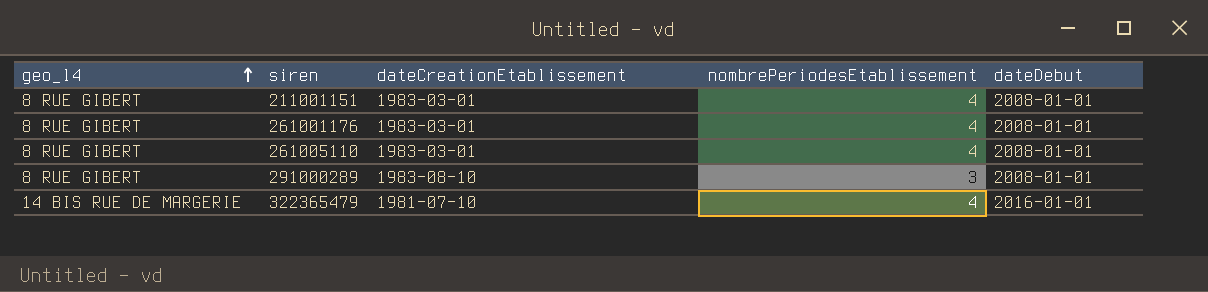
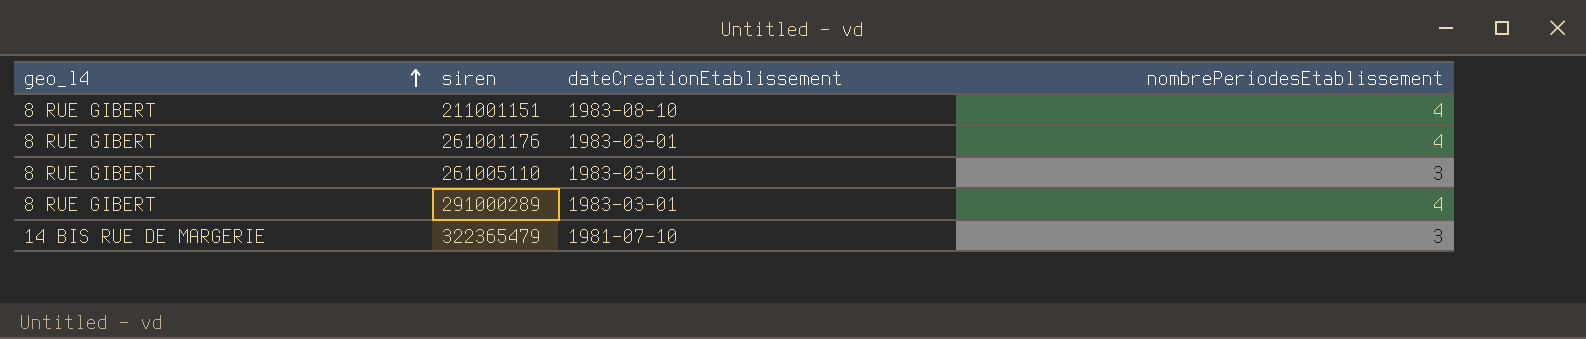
column dateDebut | position: 5 -> none
211001151 | dateCreationEtablissement: 1983-03-01 -> 1983-08-10
261005110 | nombrePeriodesEtablissement: 4 -> 3
291000289 | dateCreationEtablissement: 1983-08-10 -> 1983-03-01
291000289 | nombrePeriodesEtablissement: 3 -> 4
322365479 | nombrePeriodesEtablissement: 4 -> 3

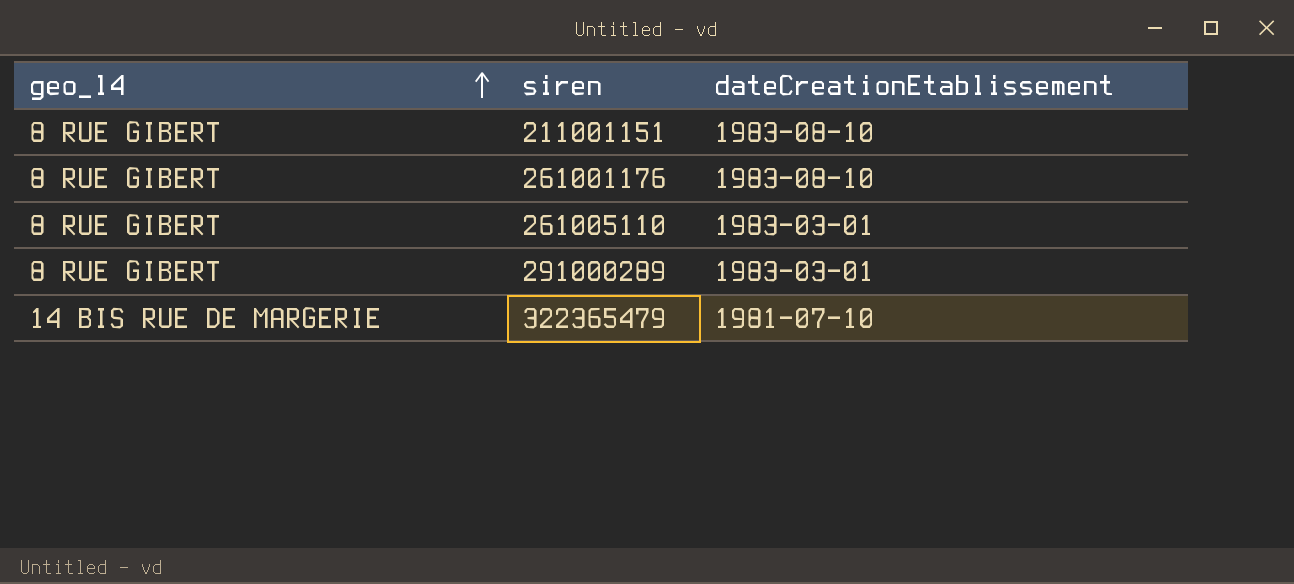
column nombrePeriodesEtablissement | position: 4 -> none
261001176 | dateCreationEtablissement: 1983-03-01 -> 1983-08-10

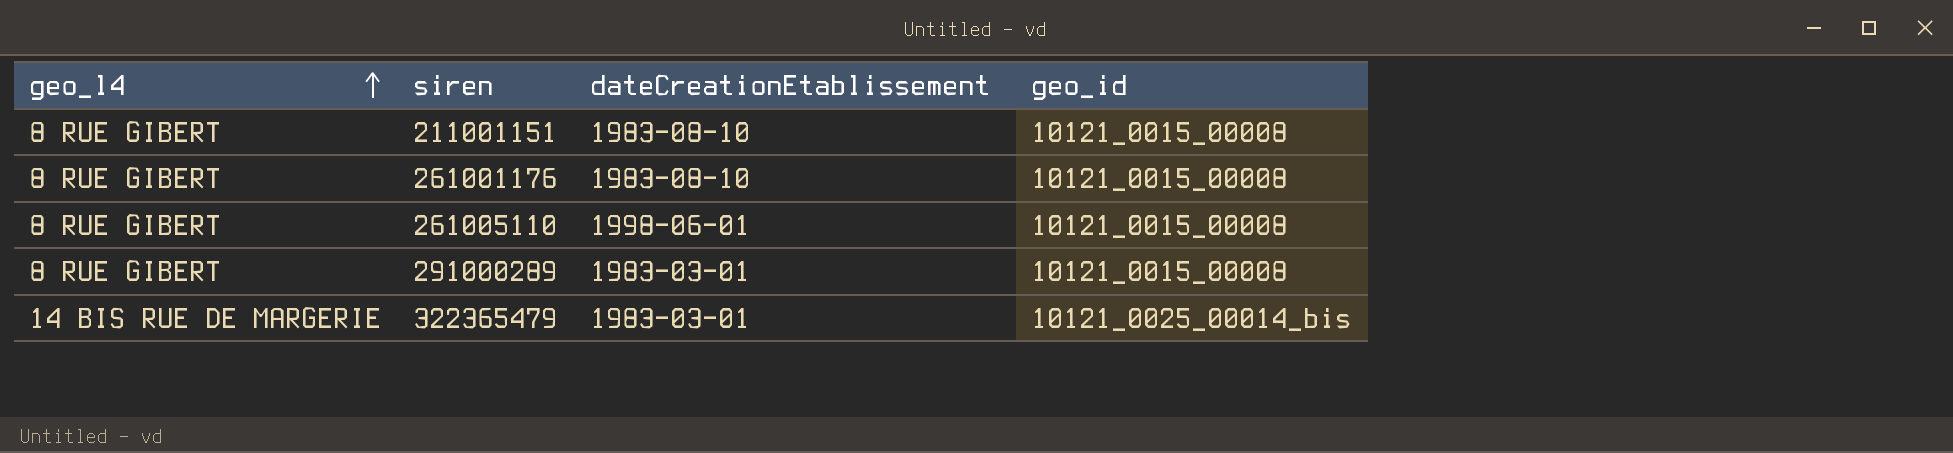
column geo_id | position: none -> 4
261005110 | dateCreationEtablissement: 1983-03-01 -> 1998-06-01
322365479 | dateCreationEtablissement: 1981-07-10 -> 1983-03-01

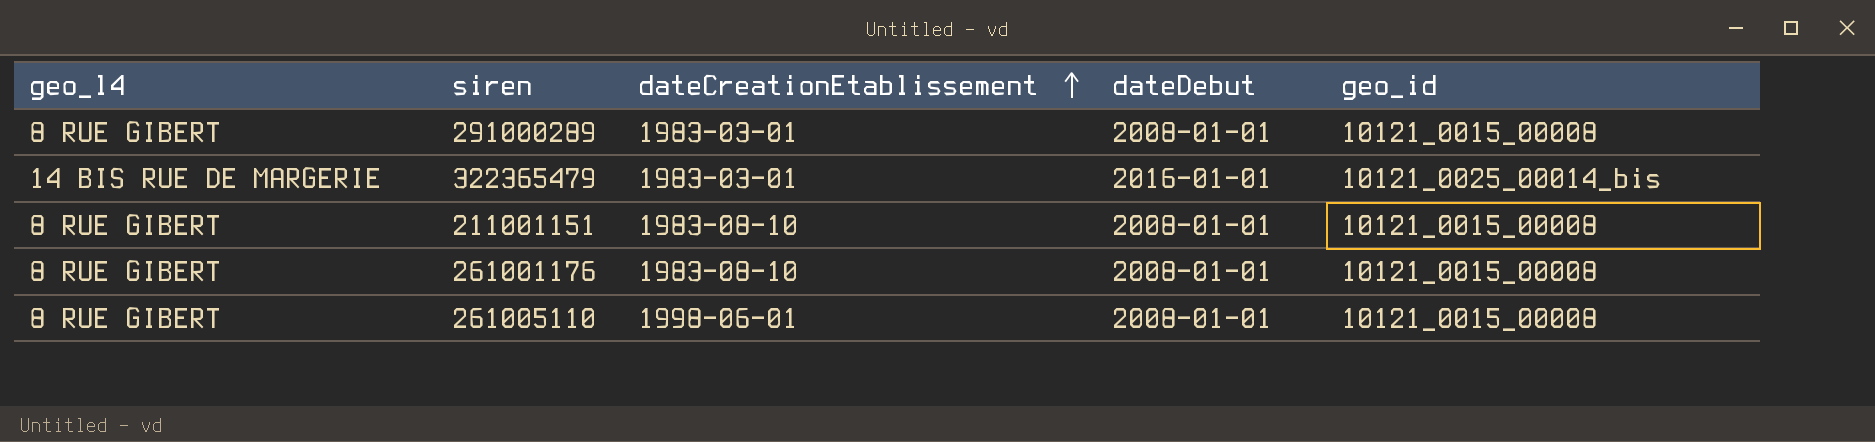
row order: geo_l4 ascending -> dateCreationEtablissement ascending
column dateDebut | position: none -> 4

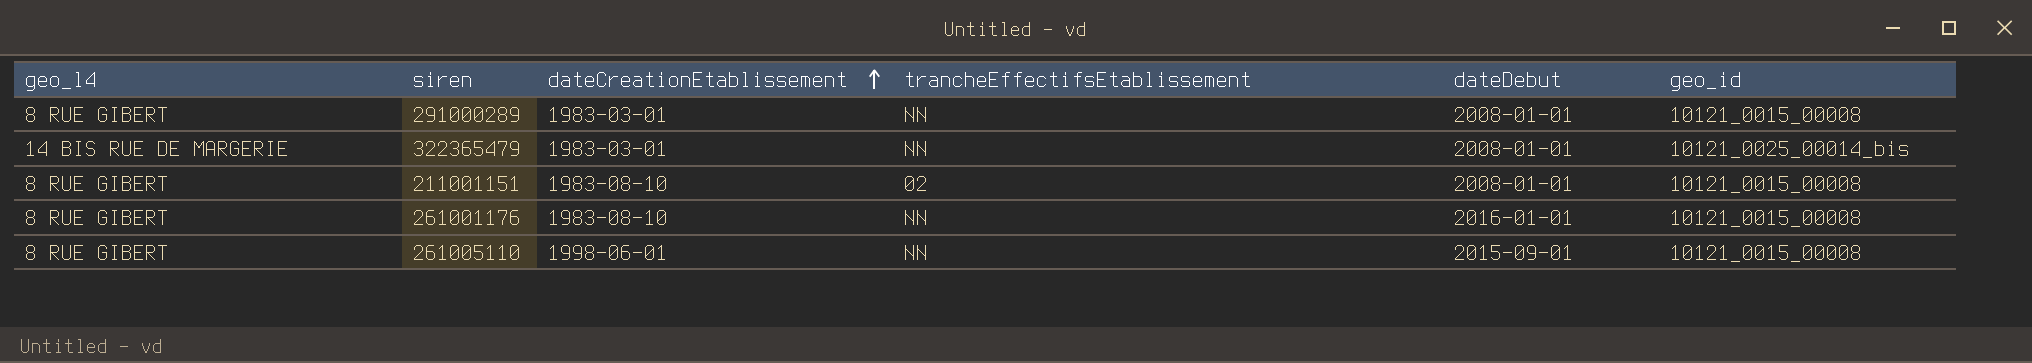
column trancheEffectifsEtablissement | position: none -> 4
322365479 | dateDebut: 2016-01-01 -> 2008-01-01
261001176 | dateDebut: 2008-01-01 -> 2016-01-01
261005110 | dateDebut: 2008-01-01 -> 2015-09-01

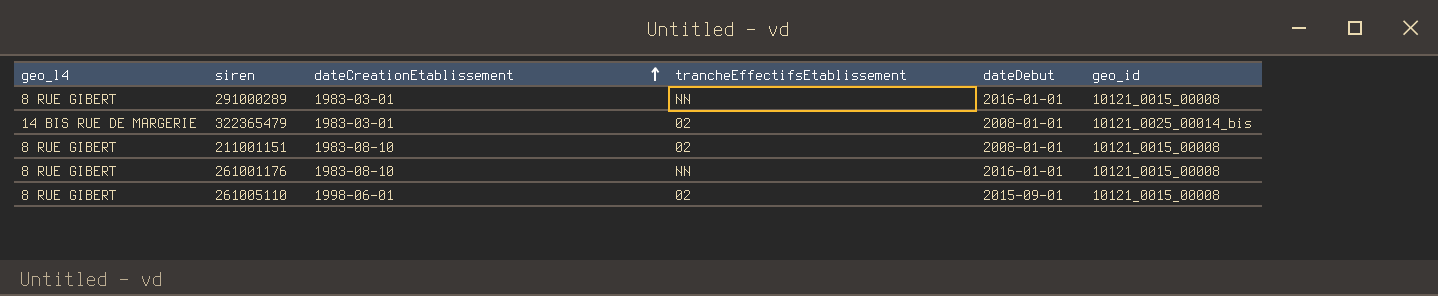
291000289 | dateDebut: 2008-01-01 -> 2016-01-01
322365479 | trancheEffectifsEtablissement: NN -> 02
261005110 | trancheEffectifsEtablissement: NN -> 02

